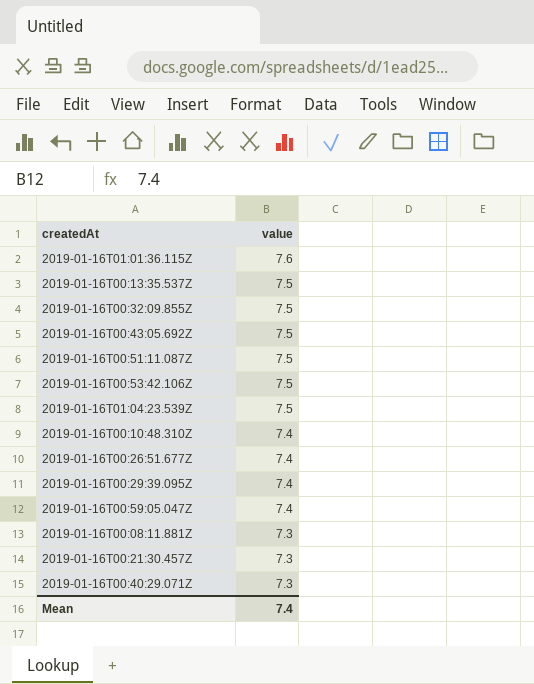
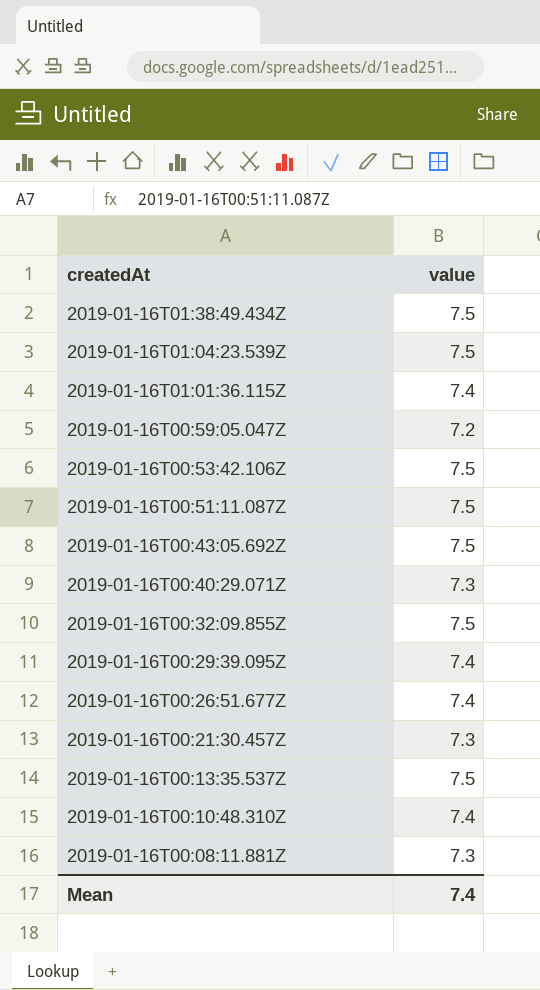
row order: value descending -> createdAt descending
row 2019-01-16T01:38:49.434Z: none -> 7.5
2019-01-16T01:01:36.115Z | value: 7.6 -> 7.4
2019-01-16T00:59:05.047Z | value: 7.4 -> 7.2

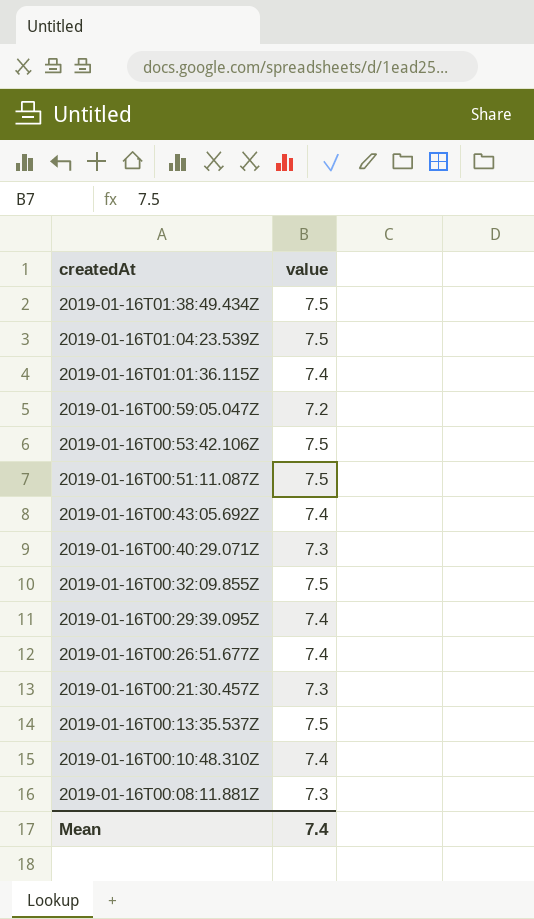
2019-01-16T00:43:05.692Z | value: 7.5 -> 7.4

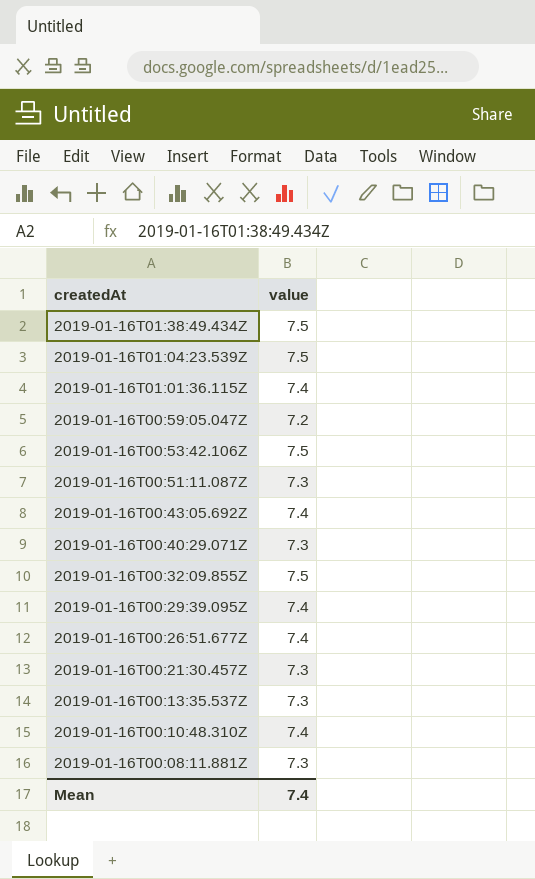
2019-01-16T00:51:11.087Z | value: 7.5 -> 7.3
2019-01-16T00:13:35.537Z | value: 7.5 -> 7.3

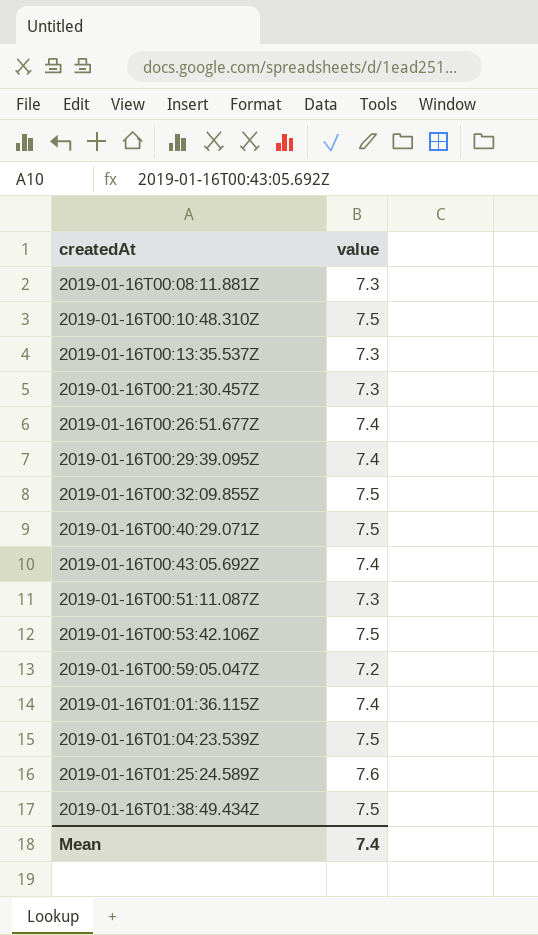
row order: createdAt descending -> createdAt ascending
2019-01-16T00:10:48.310Z | value: 7.4 -> 7.5
2019-01-16T00:40:29.071Z | value: 7.3 -> 7.5
row 2019-01-16T01:25:24.589Z: none -> 7.6

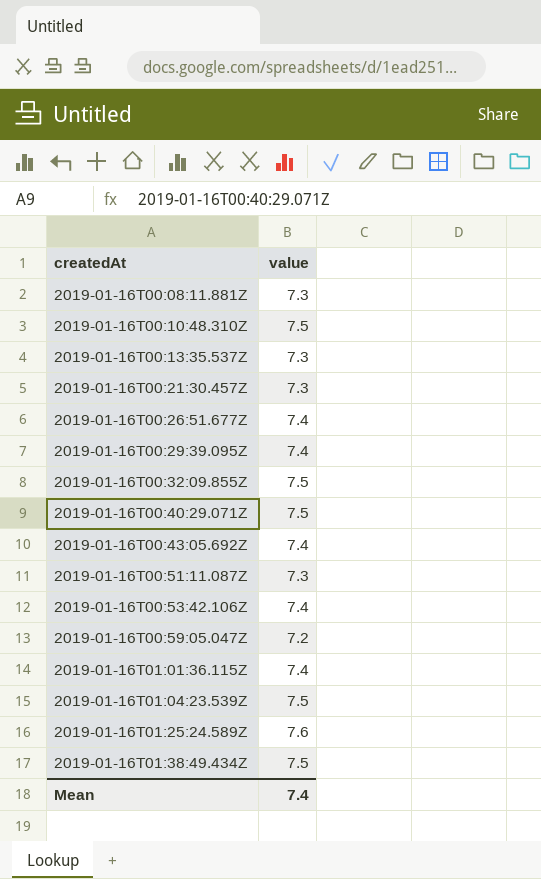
2019-01-16T00:53:42.106Z | value: 7.5 -> 7.4

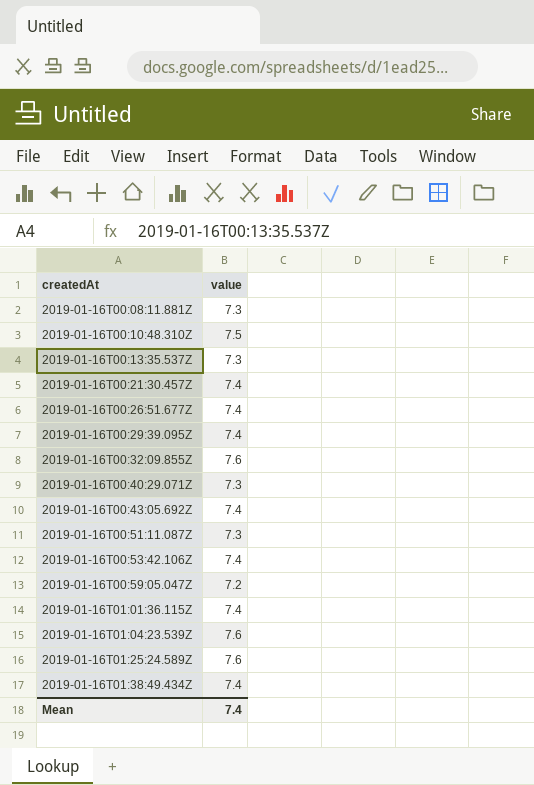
2019-01-16T00:21:30.457Z | value: 7.3 -> 7.4
2019-01-16T00:32:09.855Z | value: 7.5 -> 7.6
2019-01-16T00:40:29.071Z | value: 7.5 -> 7.3
2019-01-16T01:04:23.539Z | value: 7.5 -> 7.6
2019-01-16T01:38:49.434Z | value: 7.5 -> 7.4

